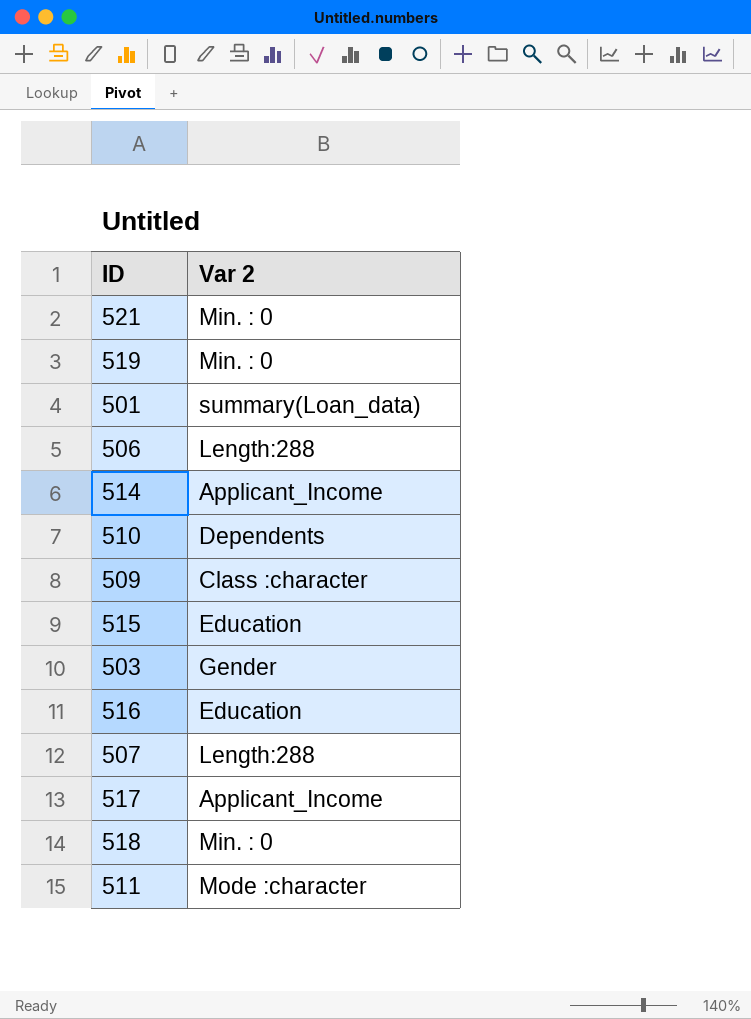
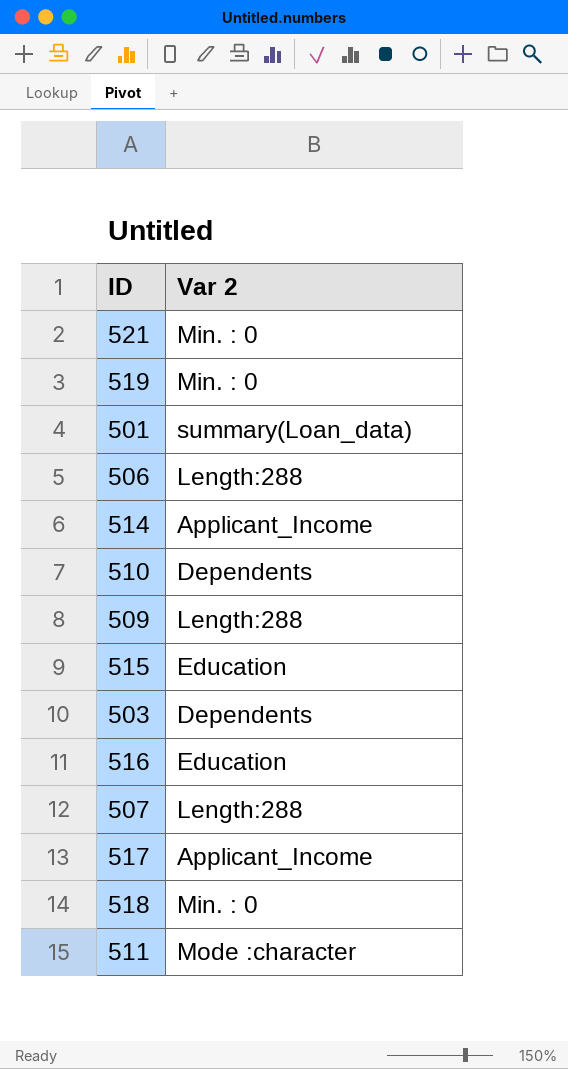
509 | Var 2: Class :character -> Length:288
503 | Var 2: Gender -> Dependents

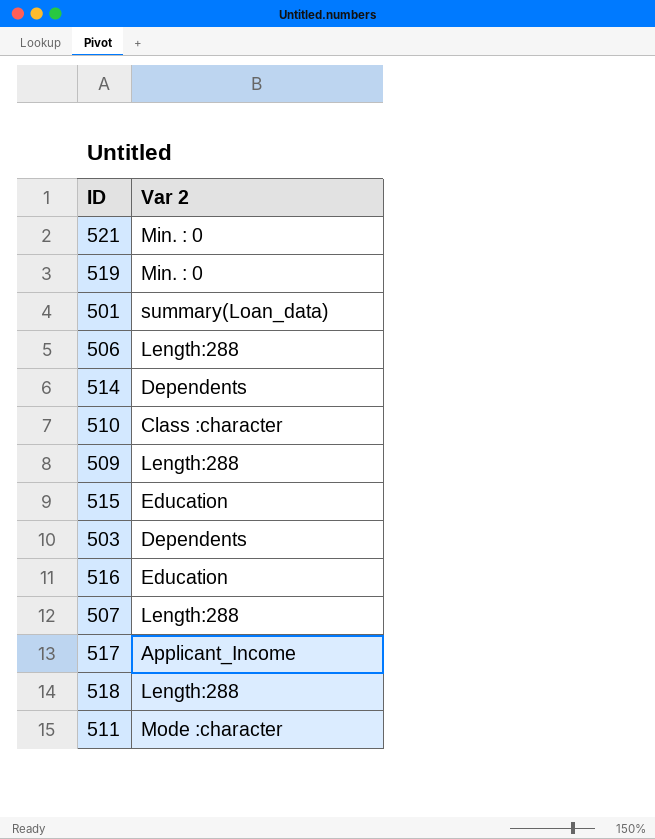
514 | Var 2: Applicant_Income -> Dependents
510 | Var 2: Dependents -> Class :character
518 | Var 2: Min. : 0 -> Length:288

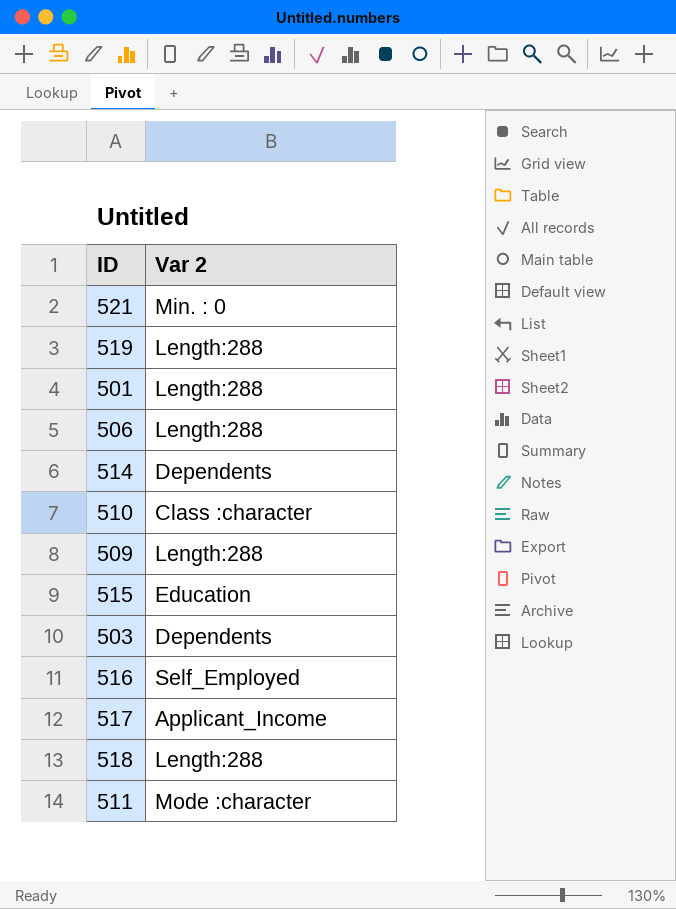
row 507: Length:288 -> none
519 | Var 2: Min. : 0 -> Length:288
501 | Var 2: summary(Loan_data) -> Length:288
516 | Var 2: Education -> Self_Employed

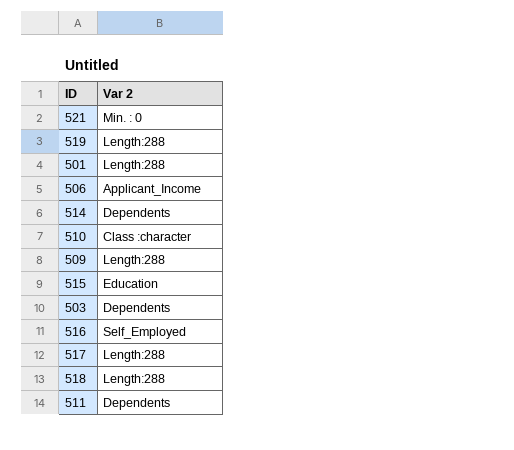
506 | Var 2: Length:288 -> Applicant_Income
517 | Var 2: Applicant_Income -> Length:288
511 | Var 2: Mode :character -> Dependents

